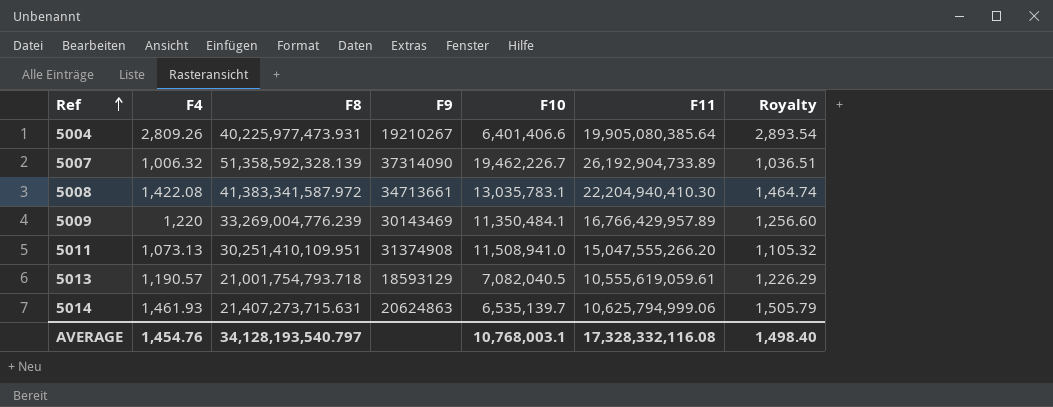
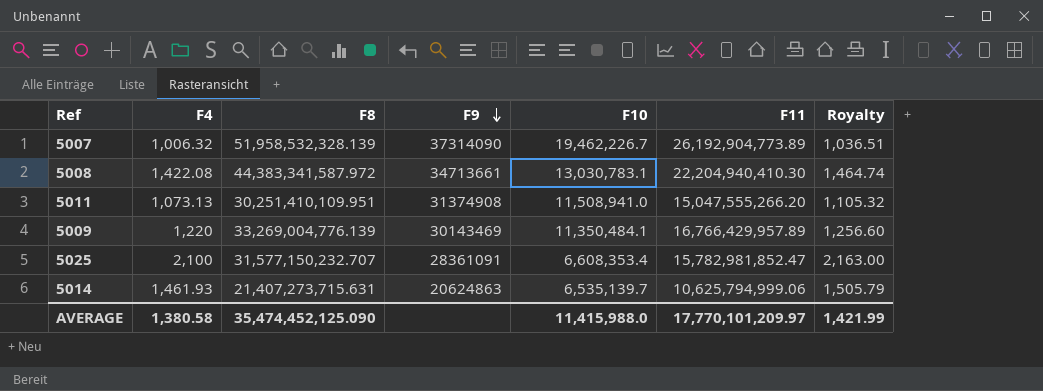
row order: Ref ascending -> F9 descending
row 5004: 2,809.26 | 40,225,977,473.931 | 19210267 | 6,401,406.6 | 19,905,080,385.64 | 2,893.54 -> none
row 5013: 1,190.57 | 21,001,754,793.718 | 18593129 | 7,082,040.5 | 10,555,619,059.61 | 1,226.29 -> none
5007 | F8: 51,358,592,328.139 -> 51,958,532,328.139
5007 | F11: 26,192,904,733.89 -> 26,192,904,773.89
5008 | F8: 41,383,341,587.972 -> 44,383,341,587.972
5008 | F10: 13,035,783.1 -> 13,030,783.1
5009 | F8: 33,269,004,776.239 -> 33,269,004,776.139
row 5025: none -> 2,100 | 31,577,150,232.707 | 28361091 | 6,608,353.4 | 15,782,981,852.47 | 2,163.00
AVERAGE | F4: 1,454.76 -> 1,380.58
AVERAGE | F8: 34,128,193,540.797 -> 35,474,452,125.090
AVERAGE | F10: 10,768,003.1 -> 11,415,988.0
AVERAGE | F11: 17,328,332,116.08 -> 17,770,101,209.97
AVERAGE | Royalty: 1,498.40 -> 1,421.99

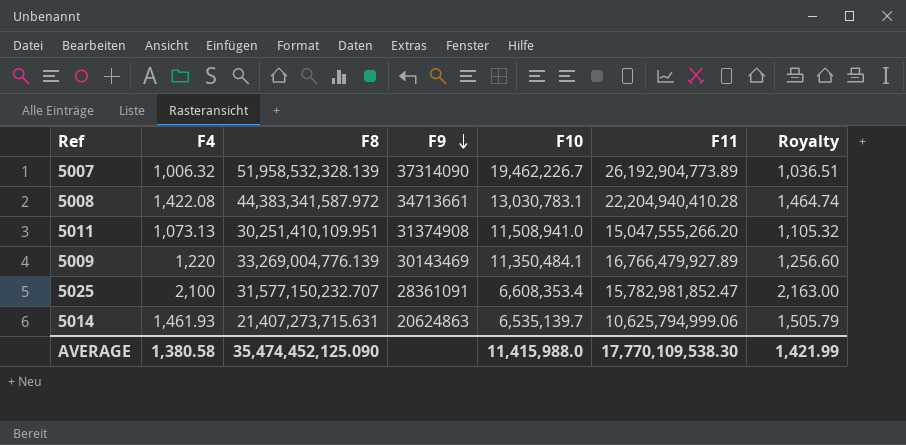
5008 | F11: 22,204,940,410.30 -> 22,204,940,410.28
5009 | F11: 16,766,429,957.89 -> 16,766,479,927.89
AVERAGE | F11: 17,770,101,209.97 -> 17,770,109,538.30

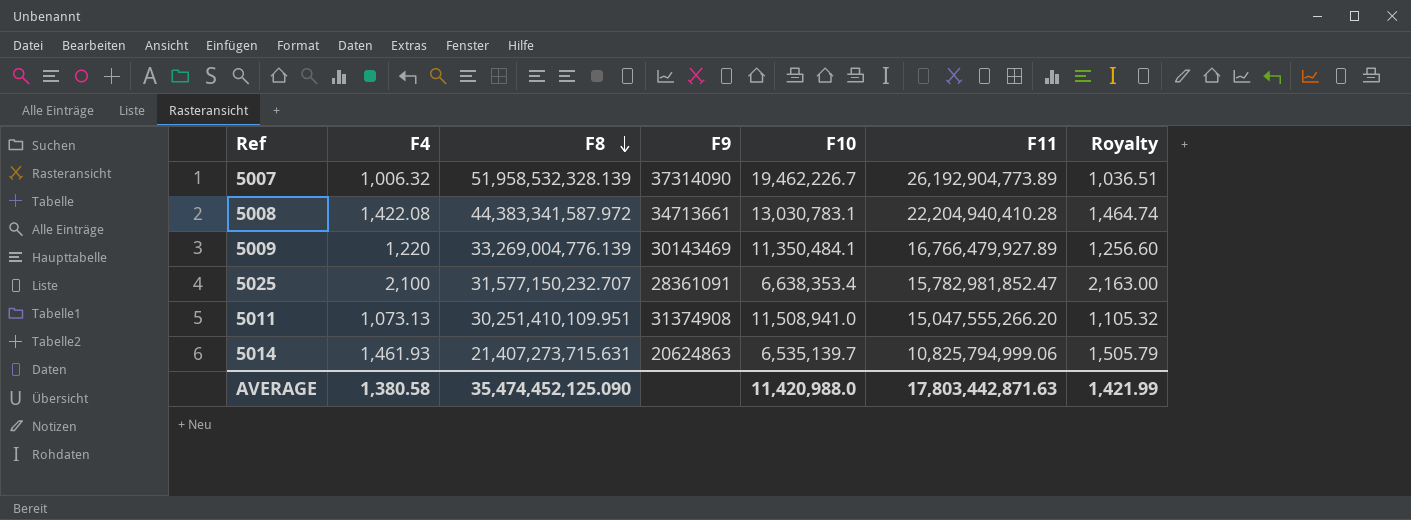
row order: F9 descending -> F8 descending
5025 | F10: 6,608,353.4 -> 6,638,353.4
5014 | F11: 10,625,794,999.06 -> 10,825,794,999.06
AVERAGE | F10: 11,415,988.0 -> 11,420,988.0
AVERAGE | F11: 17,770,109,538.30 -> 17,803,442,871.63

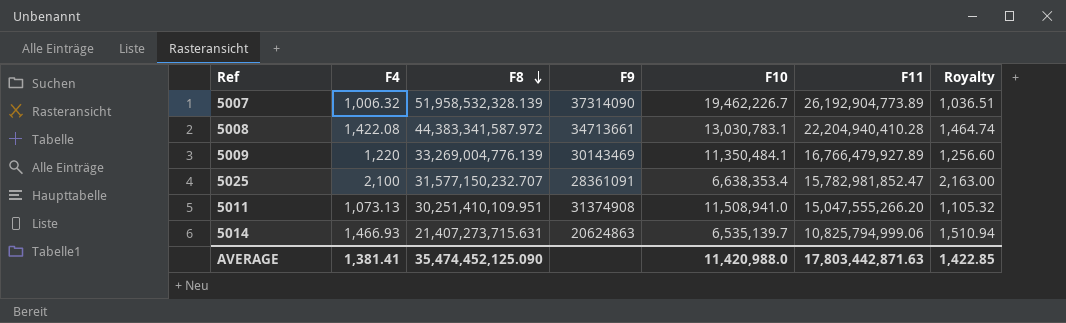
5014 | F4: 1,461.93 -> 1,466.93
5014 | Royalty: 1,505.79 -> 1,510.94
AVERAGE | F4: 1,380.58 -> 1,381.41
AVERAGE | Royalty: 1,421.99 -> 1,422.85

